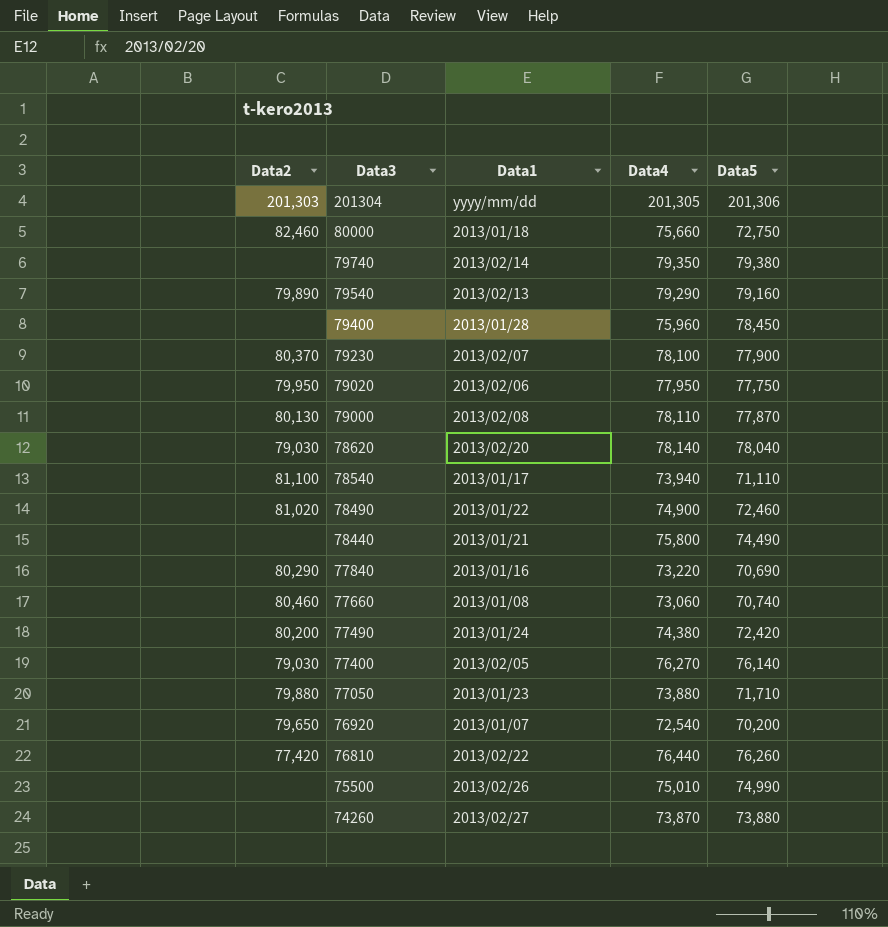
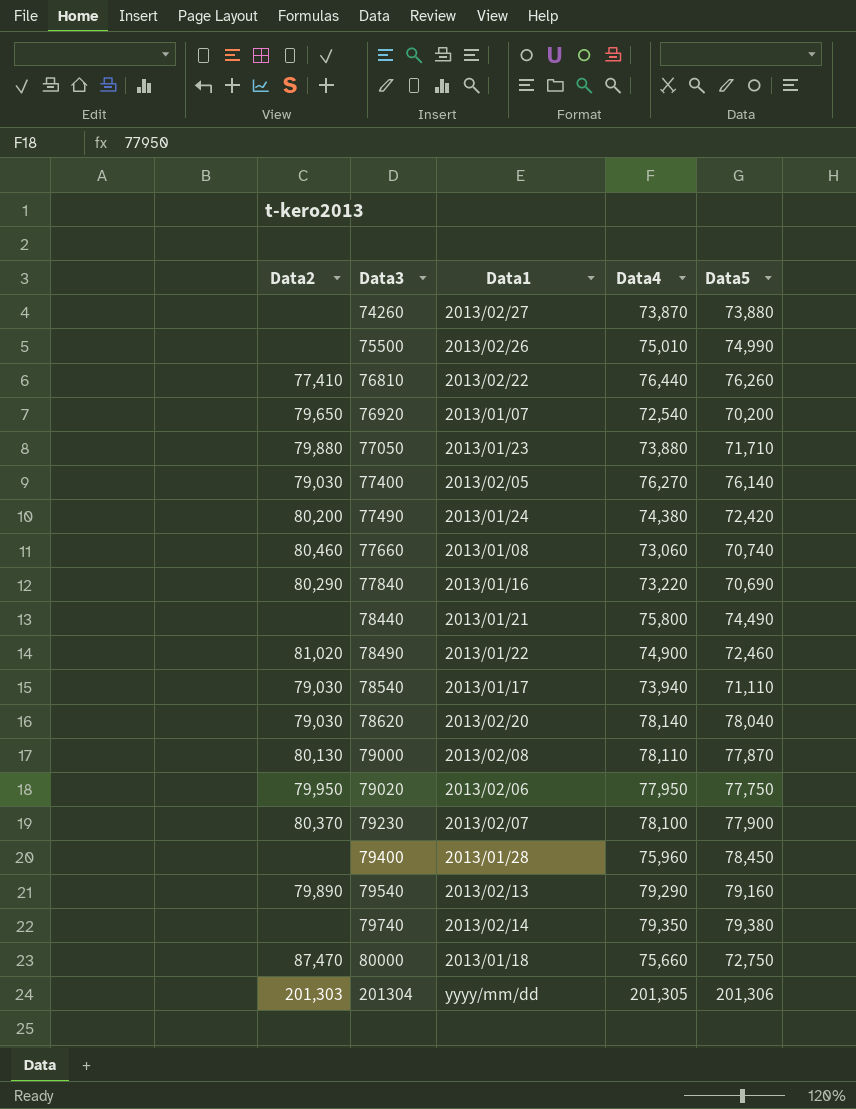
row order: Data3 descending -> Data3 ascending
76810 | Data2: 77,420 -> 77,410
78540 | Data2: 81,100 -> 79,030
80000 | Data2: 82,460 -> 87,470

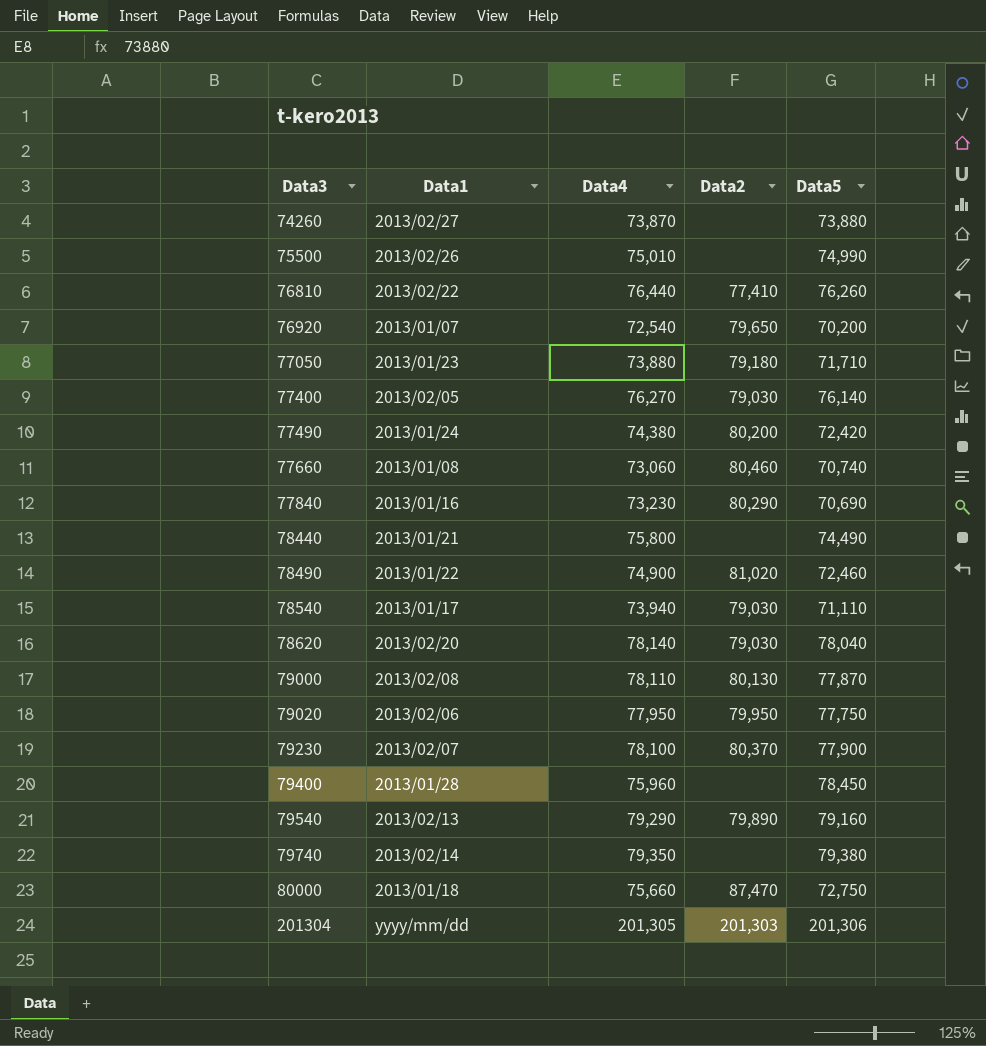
column Data2 | position: 1 -> 4
77050 | Data2: 79,880 -> 79,180
77840 | Data4: 73,220 -> 73,230

